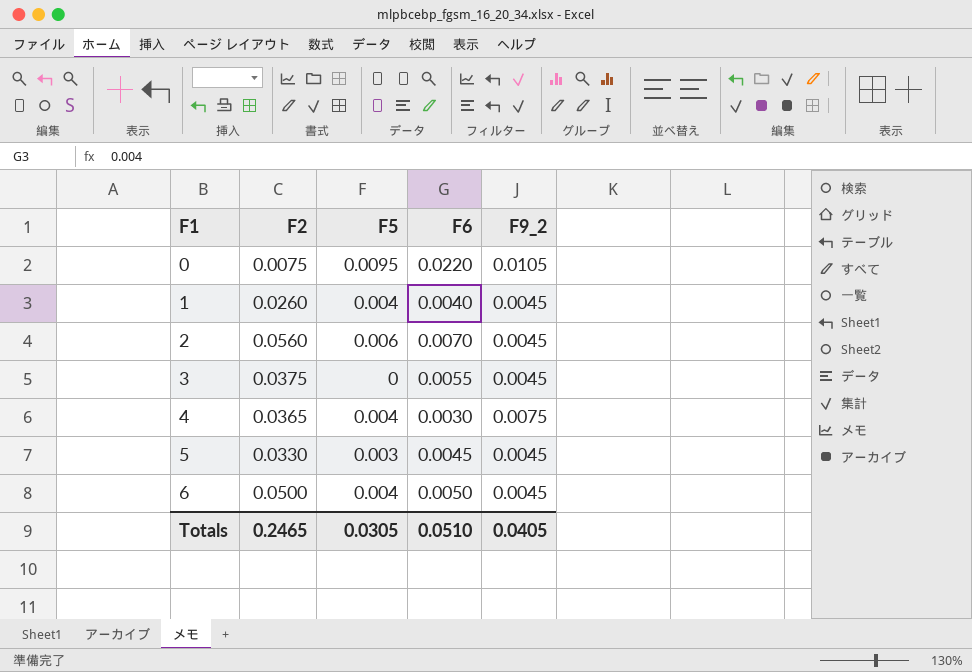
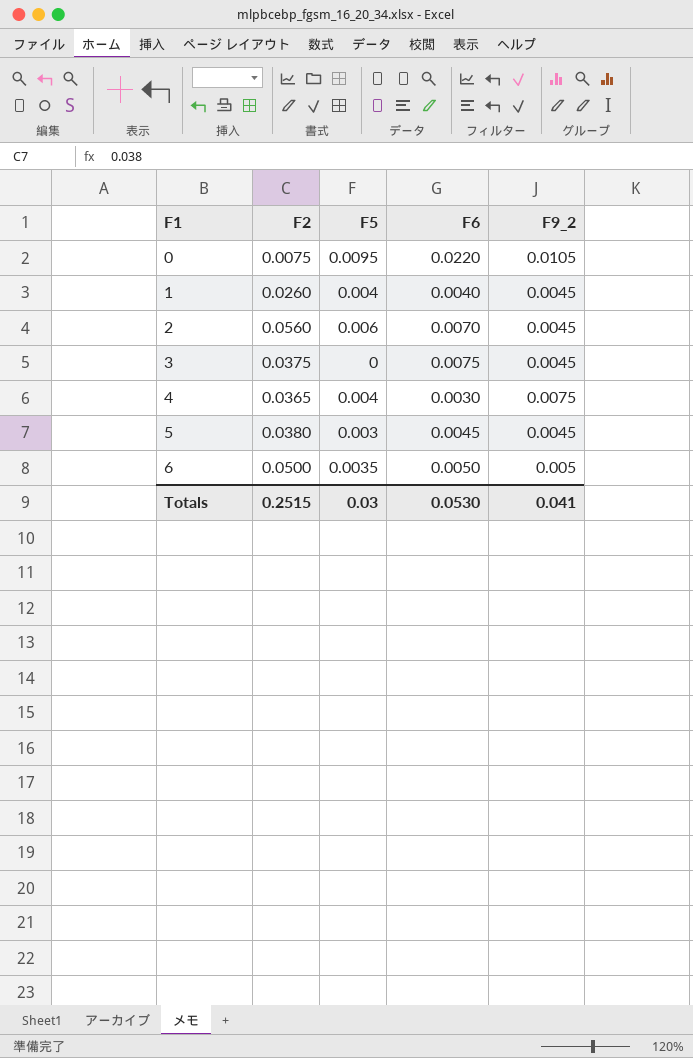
3 | F6: 0.0055 -> 0.0075
5 | F2: 0.0330 -> 0.0380
6 | F5: 0.004 -> 0.0035
6 | F9_2: 0.0045 -> 0.005
Totals | F2: 0.2465 -> 0.2515
Totals | F5: 0.0305 -> 0.03
Totals | F6: 0.0510 -> 0.0530
Totals | F9_2: 0.0405 -> 0.041

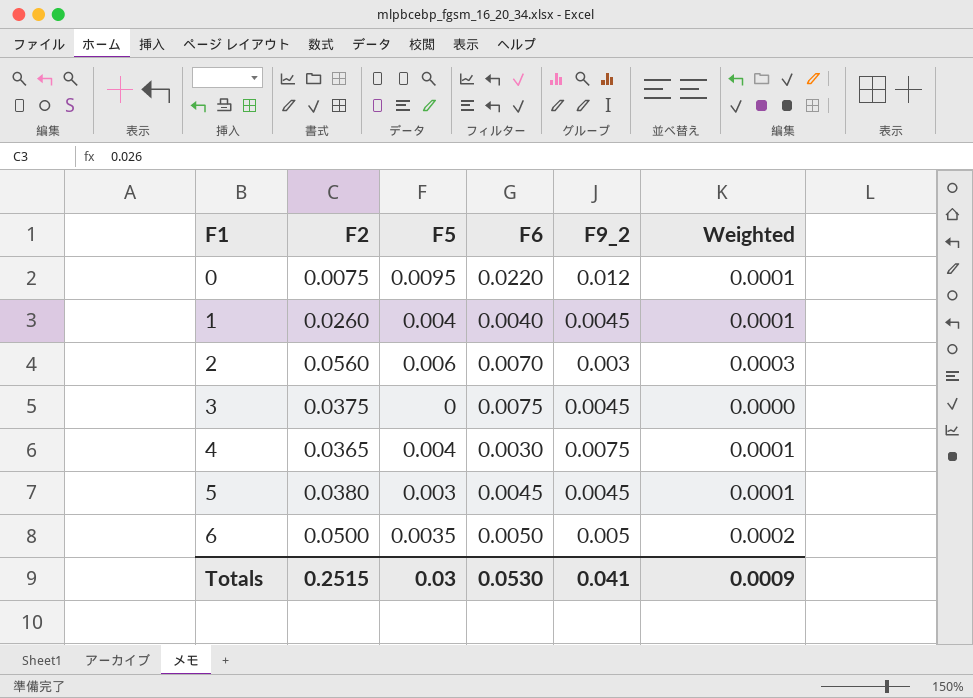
column Weighted | formula: none -> [F2] * [F5]
0 | F9_2: 0.0105 -> 0.012
2 | F9_2: 0.0045 -> 0.003

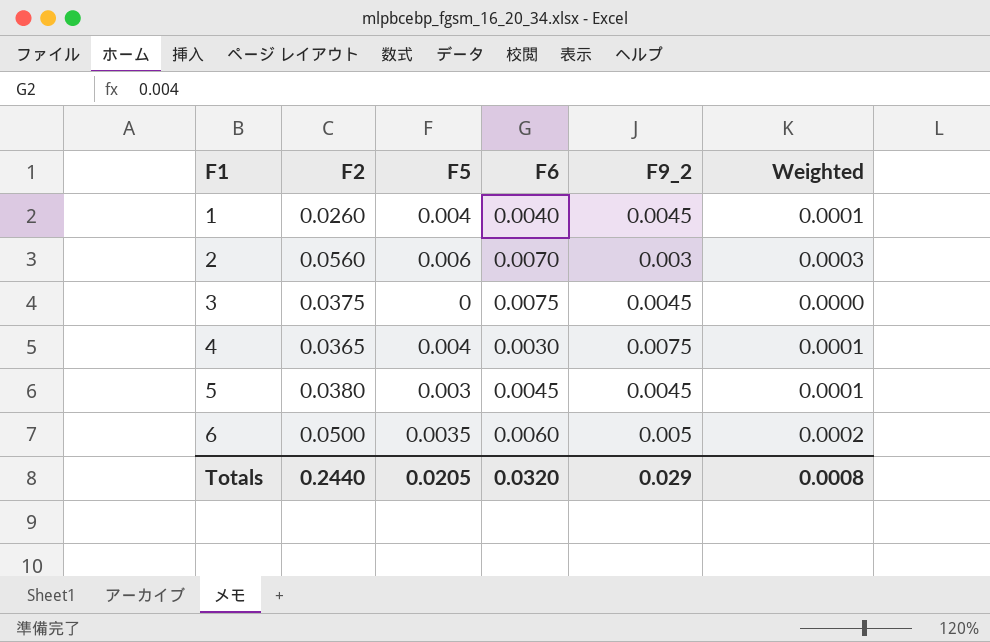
row 0: 0.0075 | 0.0095 | 0.0220 | 0.012 | 0.0001 -> none
6 | F6: 0.0050 -> 0.0060
Totals | F2: 0.2515 -> 0.2440
Totals | F5: 0.03 -> 0.0205
Totals | F6: 0.0530 -> 0.0320
Totals | F9_2: 0.041 -> 0.029
Totals | Weighted: 0.0009 -> 0.0008

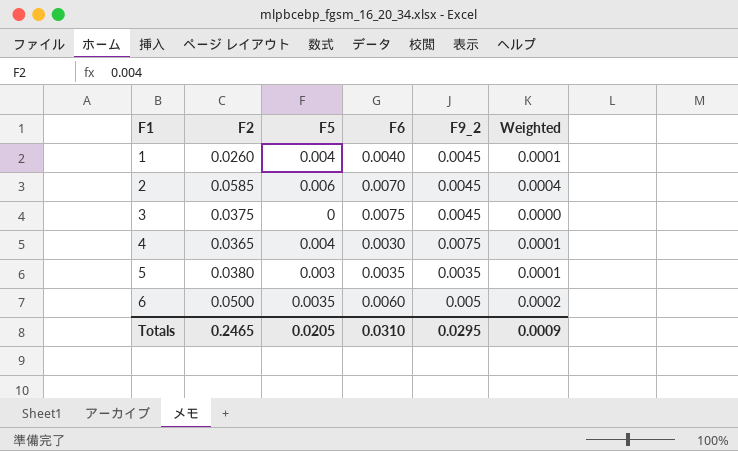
2 | F2: 0.0560 -> 0.0585
2 | F9_2: 0.003 -> 0.0045
2 | Weighted: 0.0003 -> 0.0004
5 | F6: 0.0045 -> 0.0035
5 | F9_2: 0.0045 -> 0.0035
Totals | F2: 0.2440 -> 0.2465
Totals | F6: 0.0320 -> 0.0310
Totals | F9_2: 0.029 -> 0.0295
Totals | Weighted: 0.0008 -> 0.0009

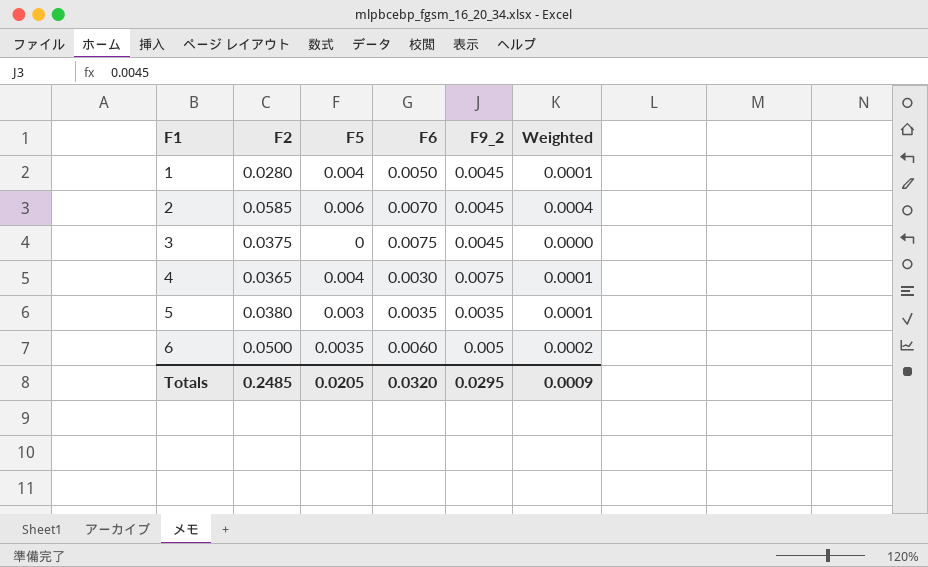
1 | F2: 0.0260 -> 0.0280
1 | F6: 0.0040 -> 0.0050
Totals | F2: 0.2465 -> 0.2485
Totals | F6: 0.0310 -> 0.0320

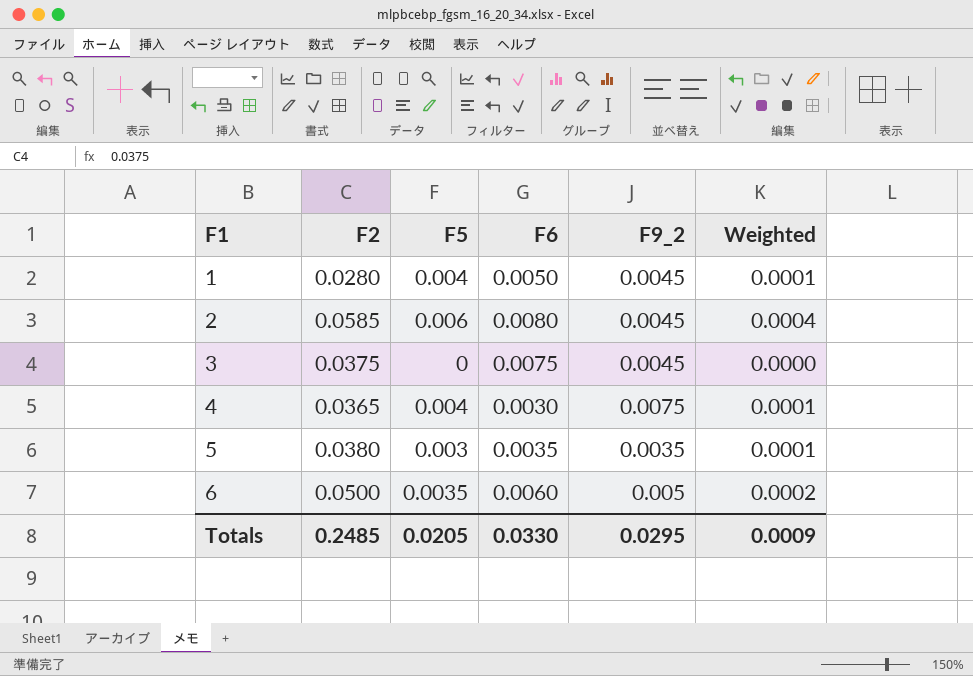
2 | F6: 0.0070 -> 0.0080
Totals | F6: 0.0320 -> 0.0330

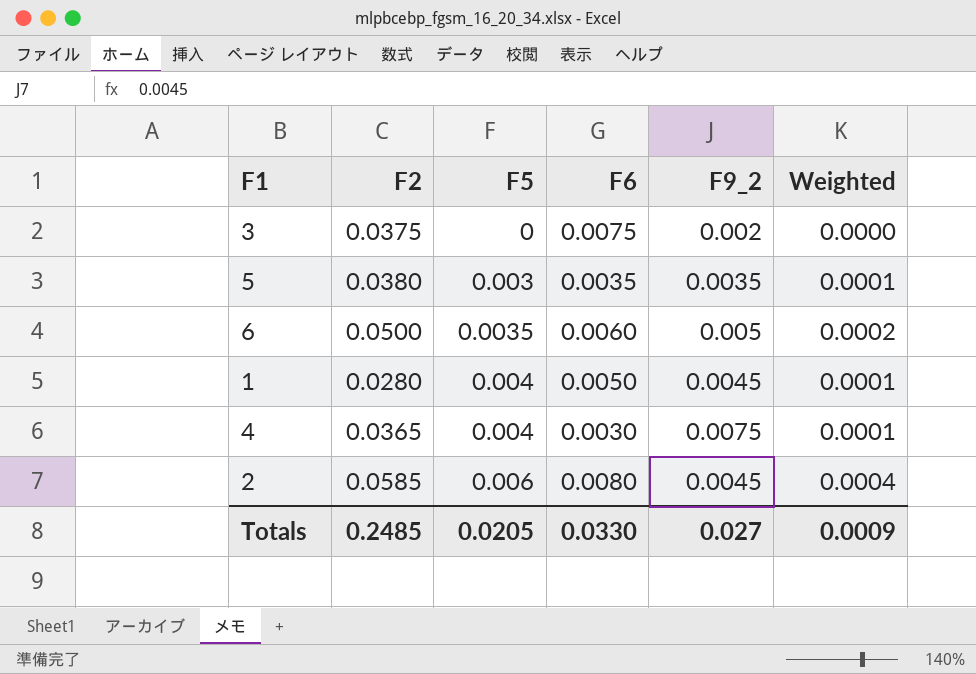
row order: F1 ascending -> F5 ascending
3 | F9_2: 0.0045 -> 0.002
Totals | F9_2: 0.0295 -> 0.027

